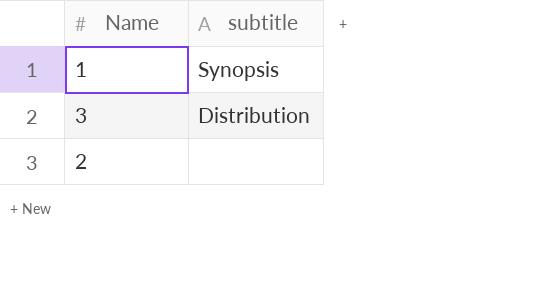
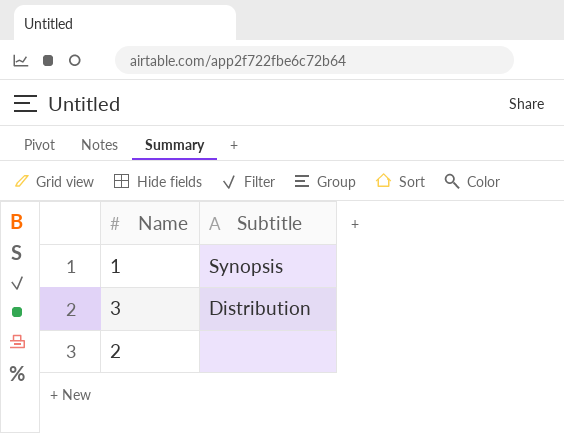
column name: subtitle -> Subtitle

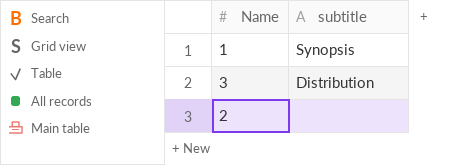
column name: Subtitle -> subtitle

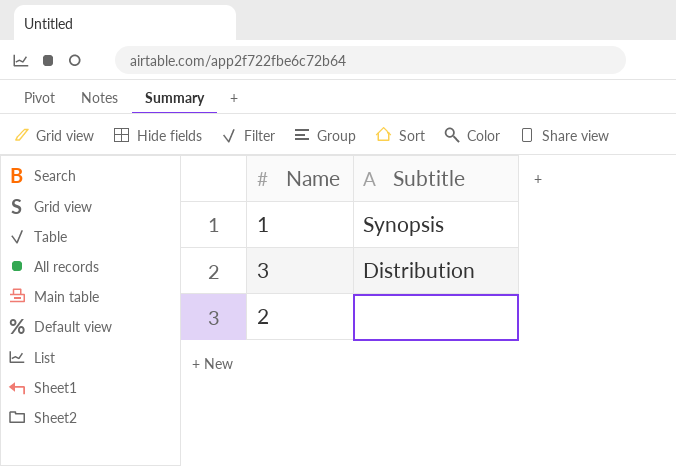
column name: subtitle -> Subtitle

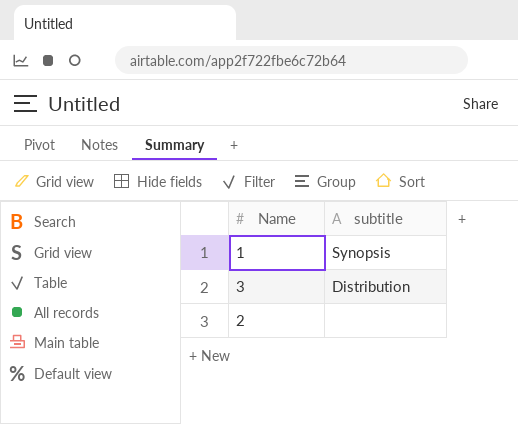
column name: Subtitle -> subtitle

